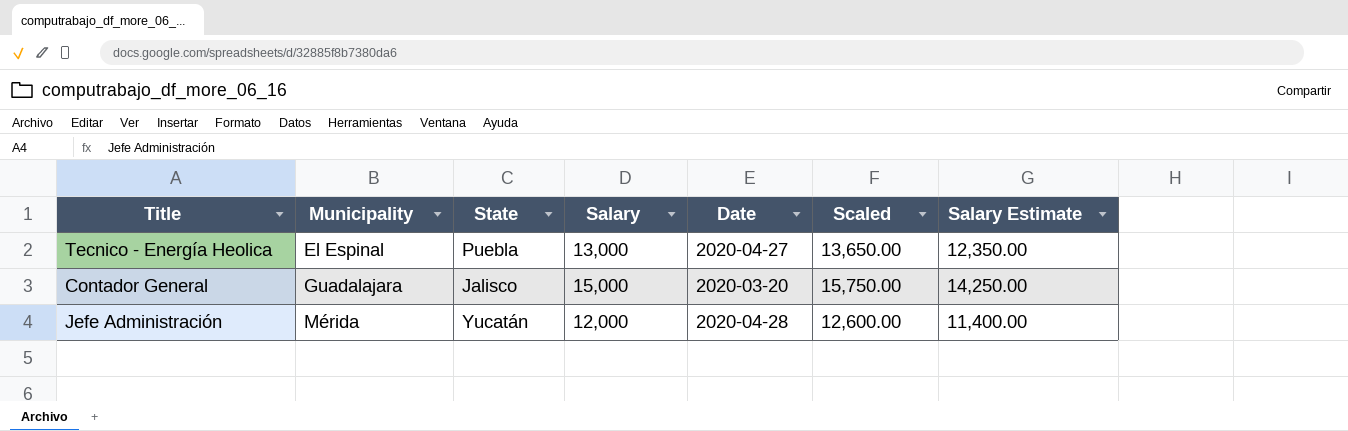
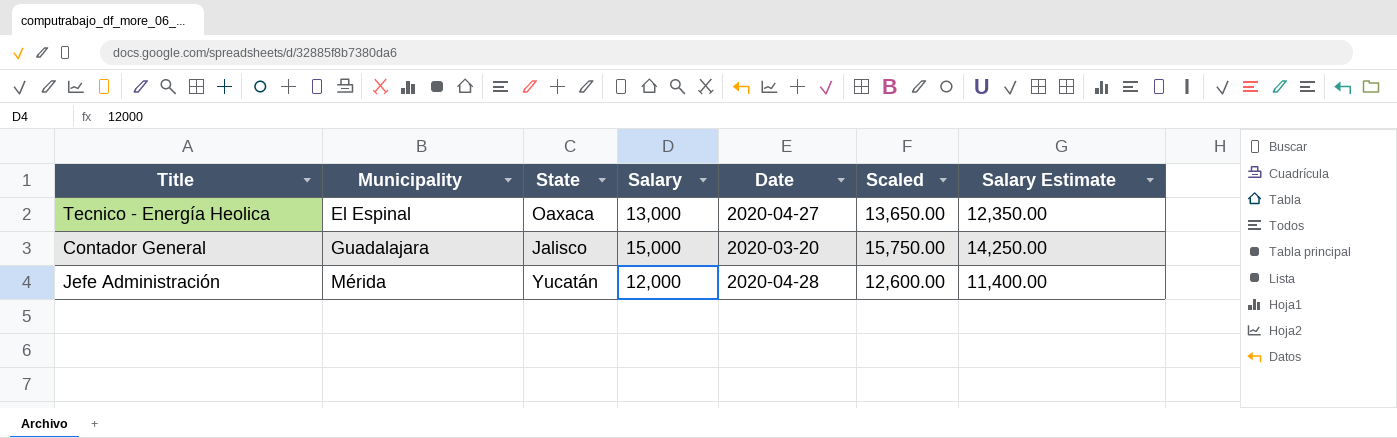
Tecnico - Energía Heolica | State: Puebla -> Oaxaca

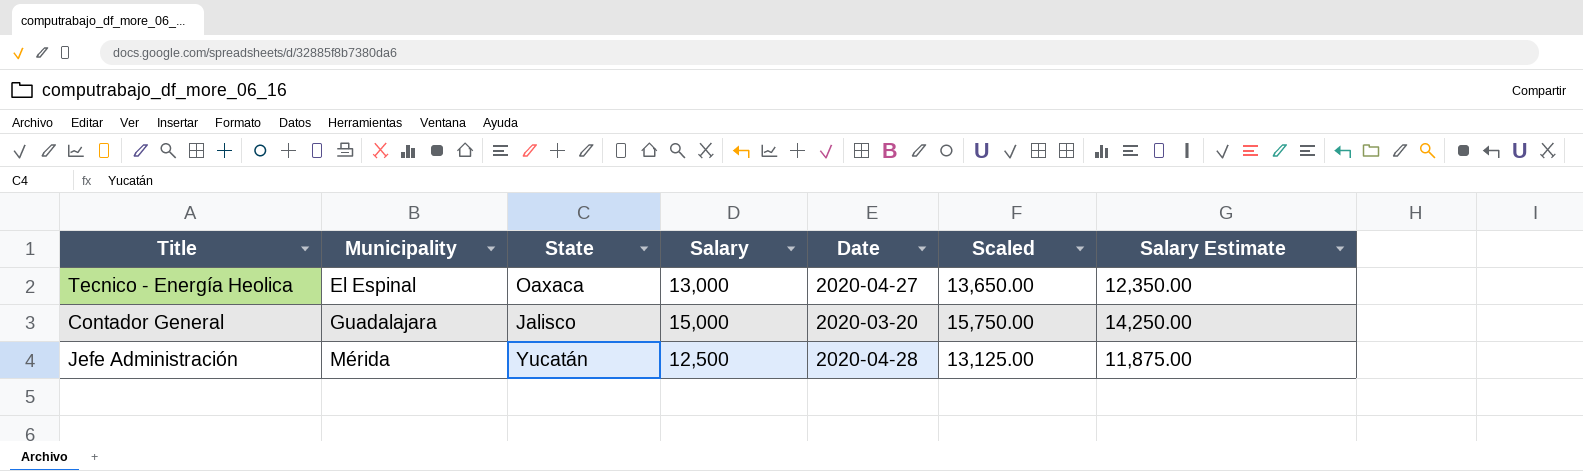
Jefe Administración | Salary: 12,000 -> 12,500
Jefe Administración | Scaled: 12,600.00 -> 13,125.00
Jefe Administración | Salary Estimate: 11,400.00 -> 11,875.00

